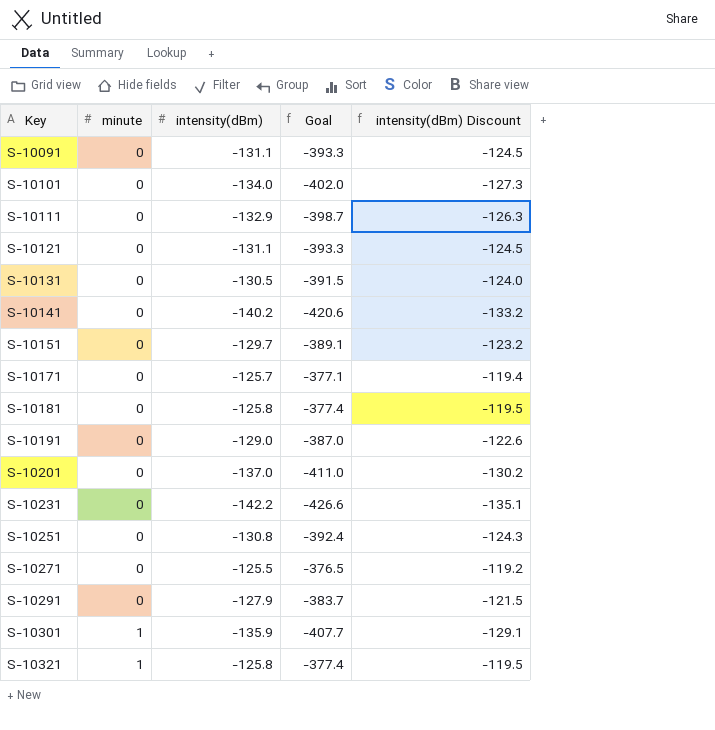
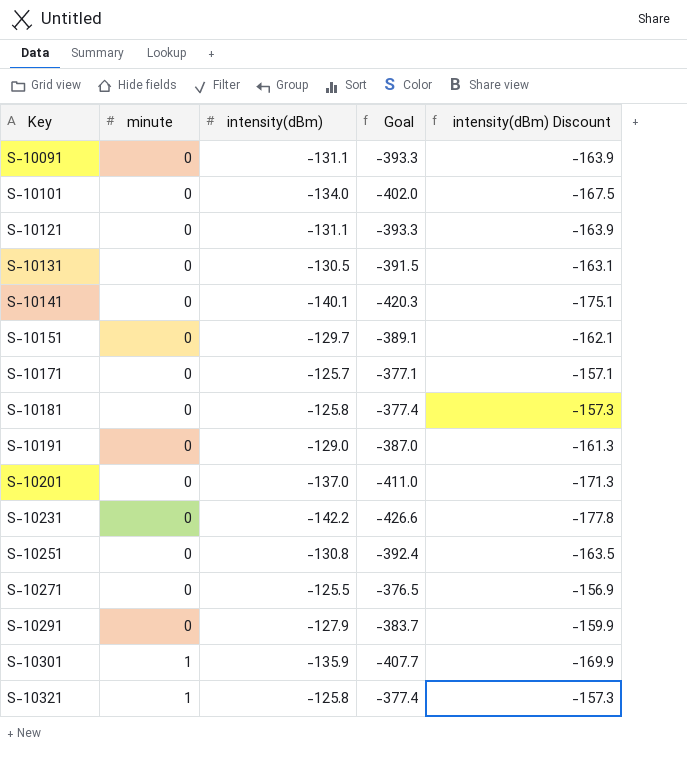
column intensity(dBm) Discount | formula: [intensity(dBm)] * 0.95 -> [intensity(dBm)] * 1.25
row S-10111: 0 | -132.9 | -398.7 | -126.3 -> none
S-10141 | intensity(dBm): -140.2 -> -140.1
S-10141 | Goal: -420.6 -> -420.3

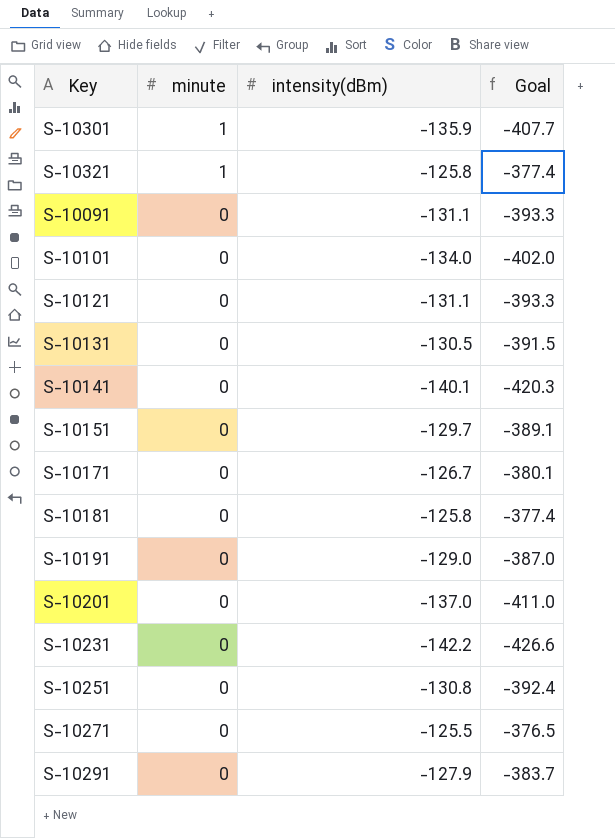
row order: Key ascending -> minute descending
column intensity(dBm) Discount | formula: [intensity(dBm)] * 1.25 -> none
S-10171 | intensity(dBm): -125.7 -> -126.7
S-10171 | Goal: -377.1 -> -380.1

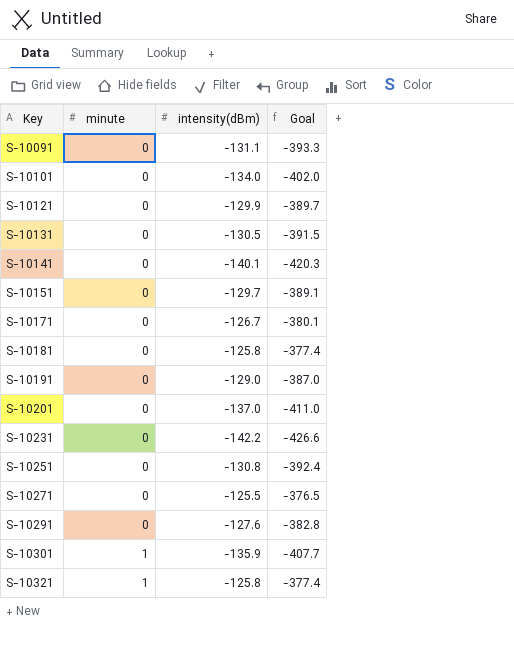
row order: minute descending -> Key ascending
S-10121 | intensity(dBm): -131.1 -> -129.9
S-10121 | Goal: -393.3 -> -389.7
S-10291 | intensity(dBm): -127.9 -> -127.6
S-10291 | Goal: -383.7 -> -382.8

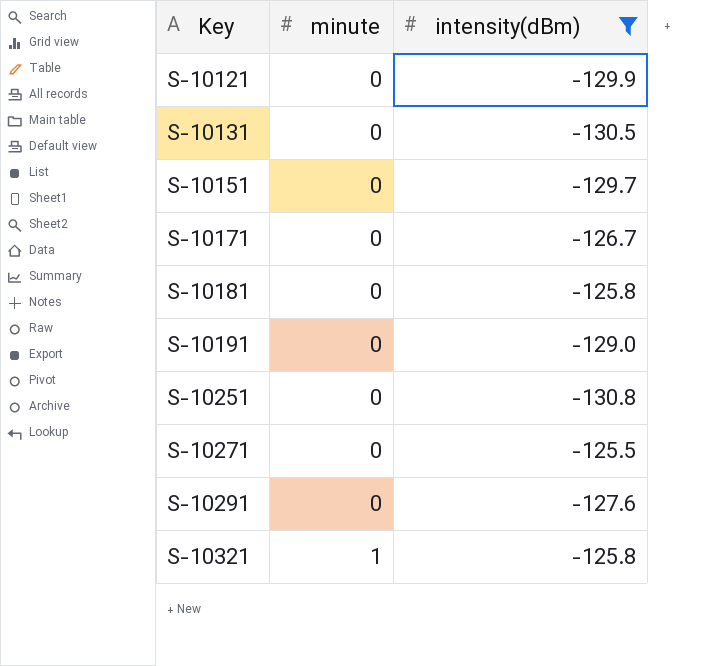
filter: none -> intensity(dBm) >= -130.8
column Goal | formula: [intensity(dBm)] * 3 -> none

